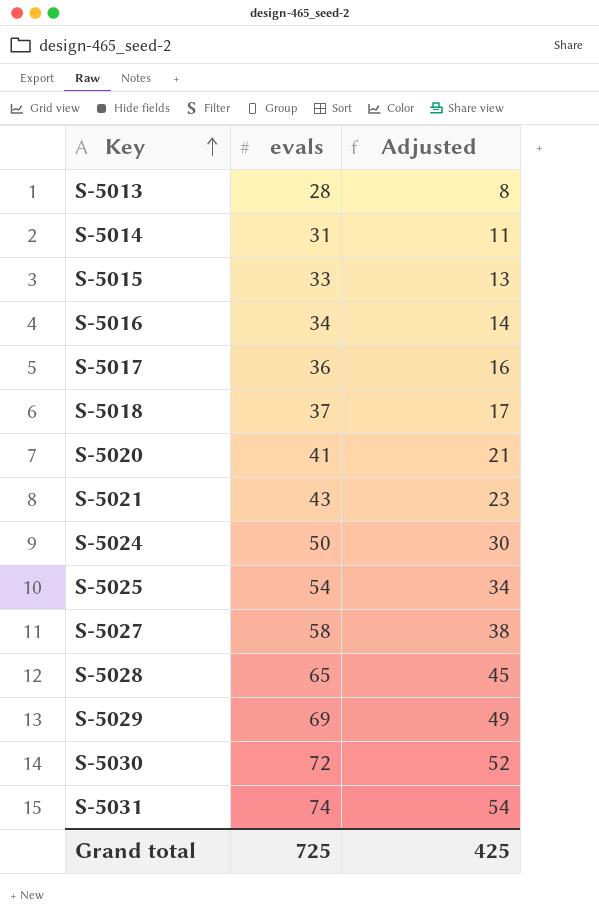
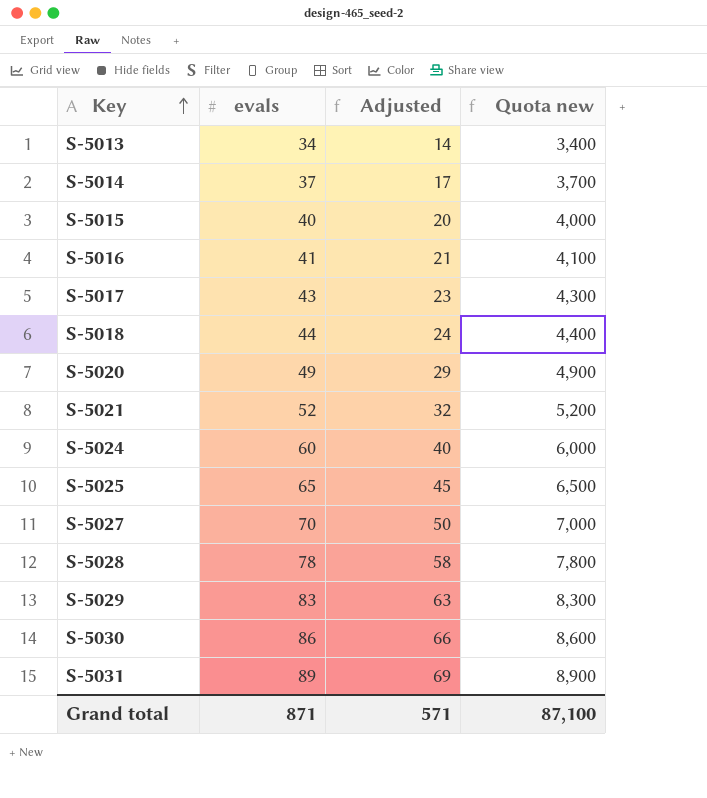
column Quota new | formula: none -> [evals] * 100
S-5013 | evals: 28 -> 34
S-5013 | Adjusted: 8 -> 14
S-5014 | evals: 31 -> 37
S-5014 | Adjusted: 11 -> 17
S-5015 | evals: 33 -> 40
S-5015 | Adjusted: 13 -> 20
S-5016 | evals: 34 -> 41
S-5016 | Adjusted: 14 -> 21
S-5017 | evals: 36 -> 43
S-5017 | Adjusted: 16 -> 23
S-5018 | evals: 37 -> 44
S-5018 | Adjusted: 17 -> 24
S-5020 | evals: 41 -> 49
S-5020 | Adjusted: 21 -> 29
S-5021 | evals: 43 -> 52
S-5021 | Adjusted: 23 -> 32
S-5024 | evals: 50 -> 60
S-5024 | Adjusted: 30 -> 40
S-5025 | evals: 54 -> 65
S-5025 | Adjusted: 34 -> 45
S-5027 | evals: 58 -> 70
S-5027 | Adjusted: 38 -> 50
S-5028 | evals: 65 -> 78
S-5028 | Adjusted: 45 -> 58
S-5029 | evals: 69 -> 83
S-5029 | Adjusted: 49 -> 63
S-5030 | evals: 72 -> 86
S-5030 | Adjusted: 52 -> 66
S-5031 | evals: 74 -> 89
S-5031 | Adjusted: 54 -> 69
Grand total | evals: 725 -> 871
Grand total | Adjusted: 425 -> 571

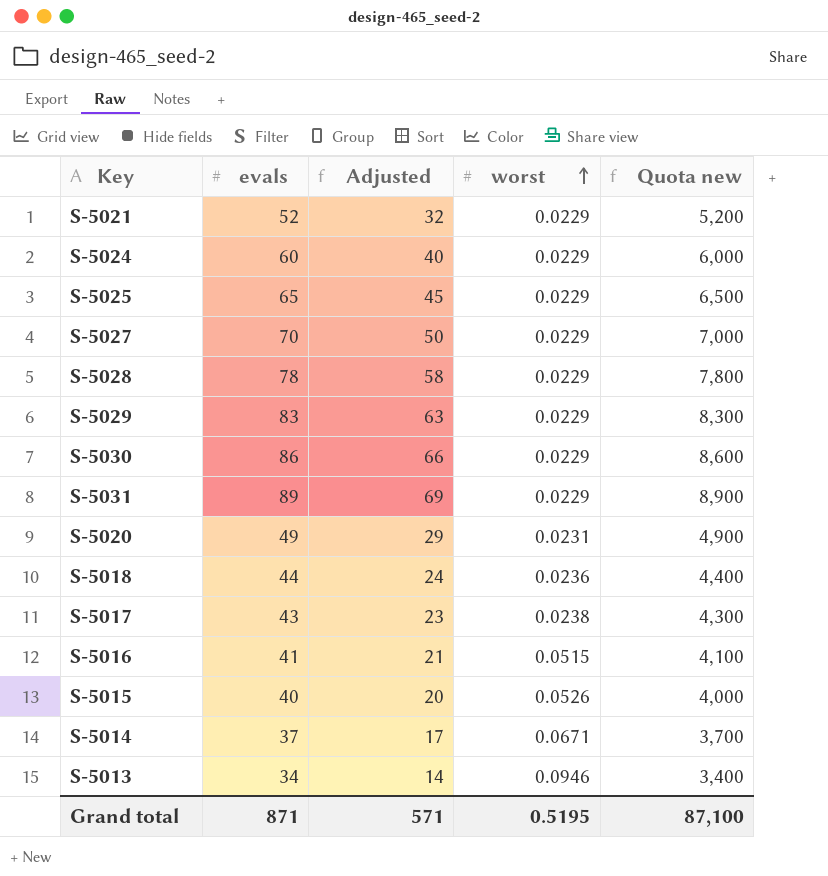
row order: Key ascending -> worst ascending
column worst | position: none -> 4

